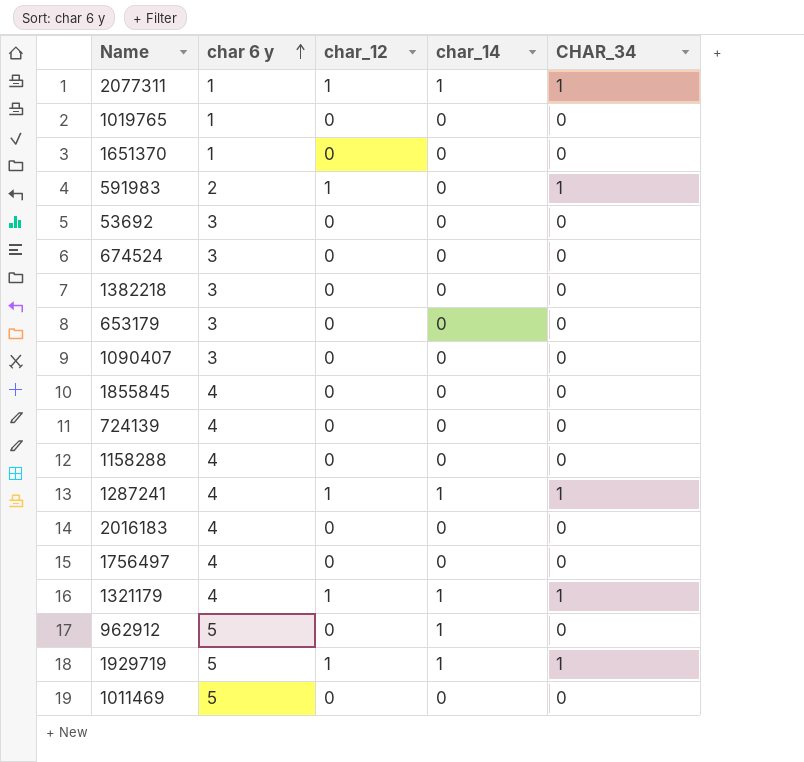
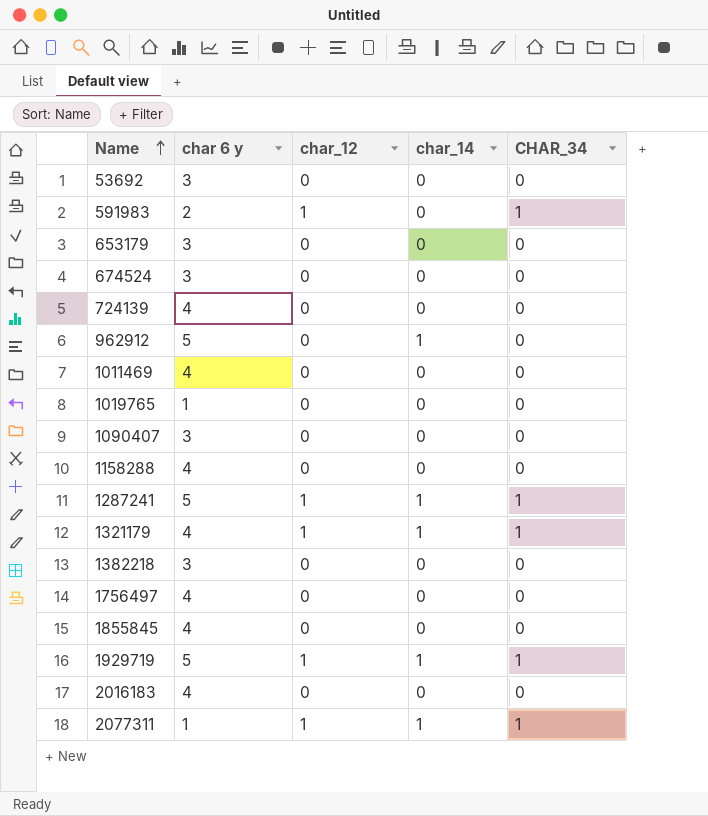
row order: char 6 y ascending -> Name ascending
row 1651370: 1 | 0 | 0 | 0 -> none
1011469 | char 6 y: 5 -> 4
1287241 | char 6 y: 4 -> 5

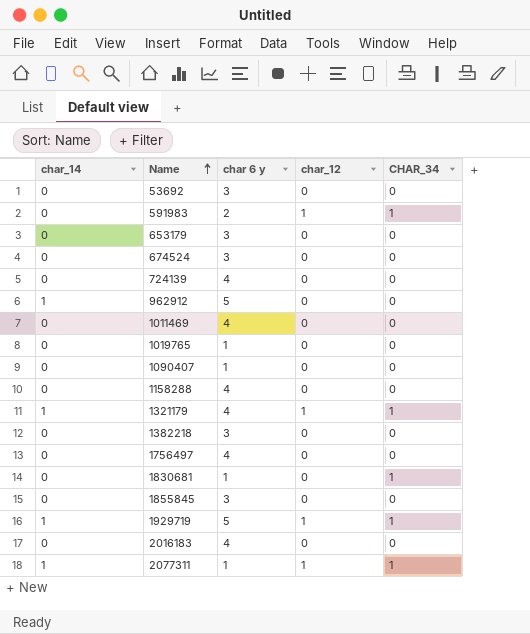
column char_14 | position: 4 -> 1
row 1287241: 5 | 1 | 1 | 1 -> none
1090407 | char 6 y: 3 -> 1
row 1830681: none -> 0 | 1 | 0 | 1
1855845 | char 6 y: 4 -> 3

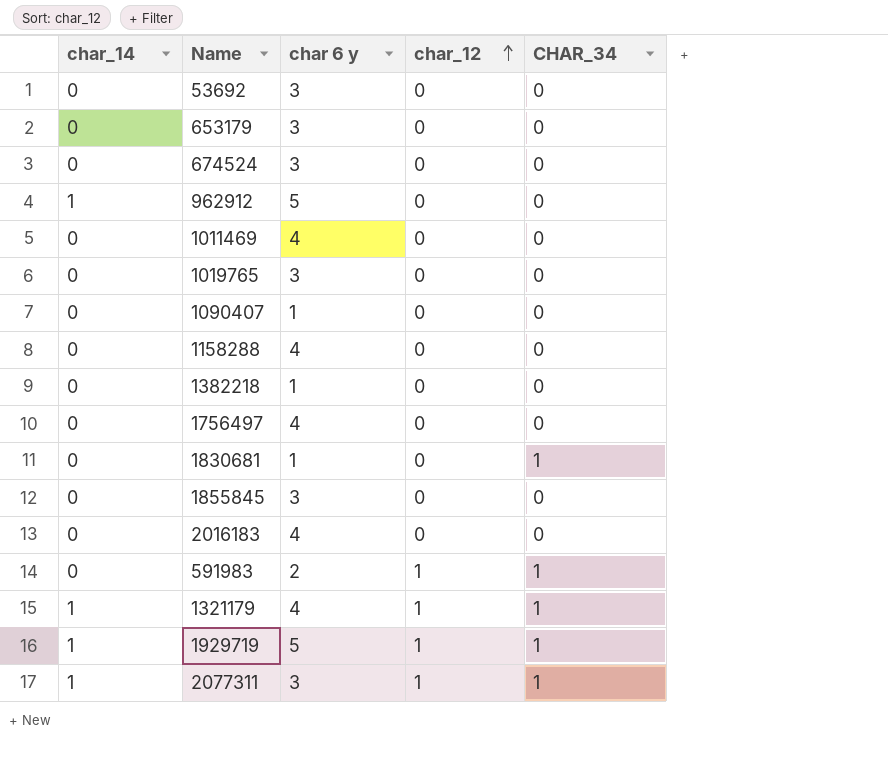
row order: Name ascending -> char_12 ascending
row 724139: 0 | 4 | 0 | 0 -> none
1019765 | char 6 y: 1 -> 3
1382218 | char 6 y: 3 -> 1
2077311 | char 6 y: 1 -> 3

